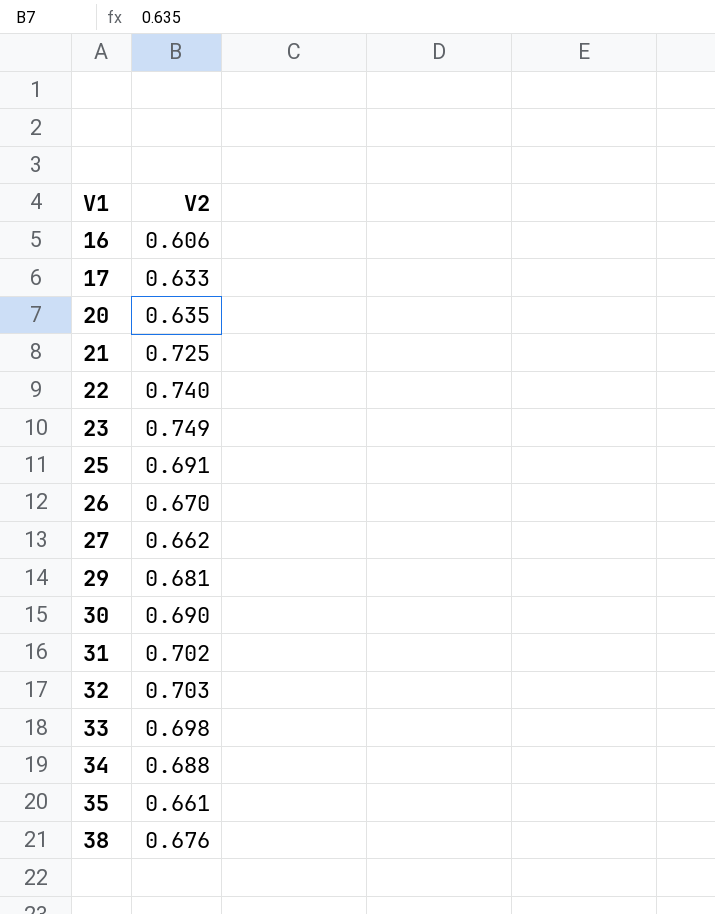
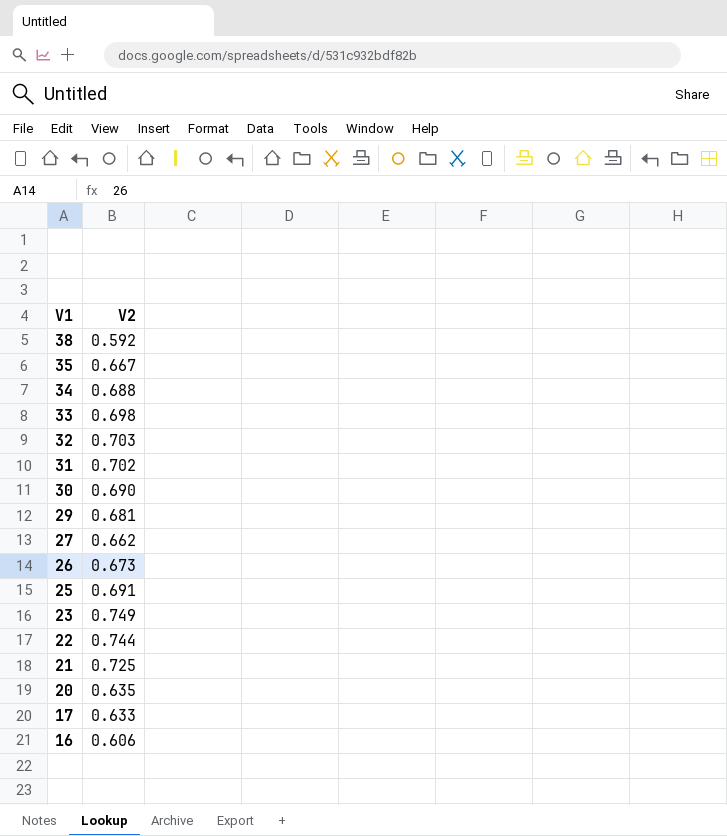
row order: V1 ascending -> V1 descending
38 | V2: 0.676 -> 0.592
35 | V2: 0.661 -> 0.667
26 | V2: 0.670 -> 0.673
22 | V2: 0.740 -> 0.744

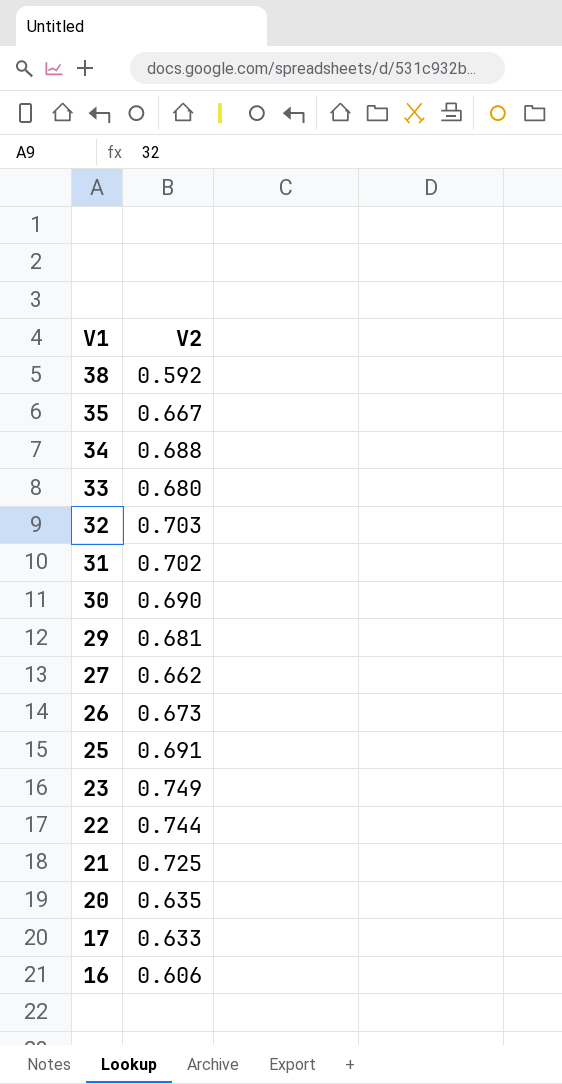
33 | V2: 0.698 -> 0.680

